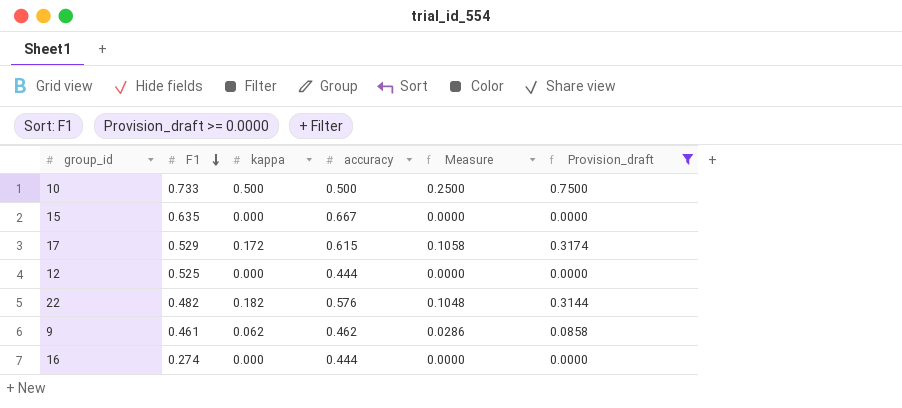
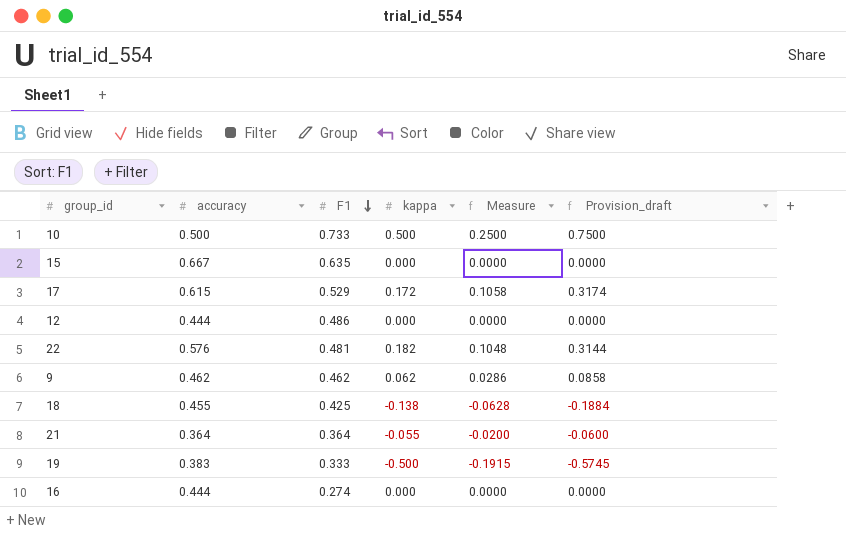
filter: Provision_draft >= 0.0000 -> none
column accuracy | position: 4 -> 2
12 | F1: 0.525 -> 0.486
22 | F1: 0.482 -> 0.481
9 | F1: 0.461 -> 0.462

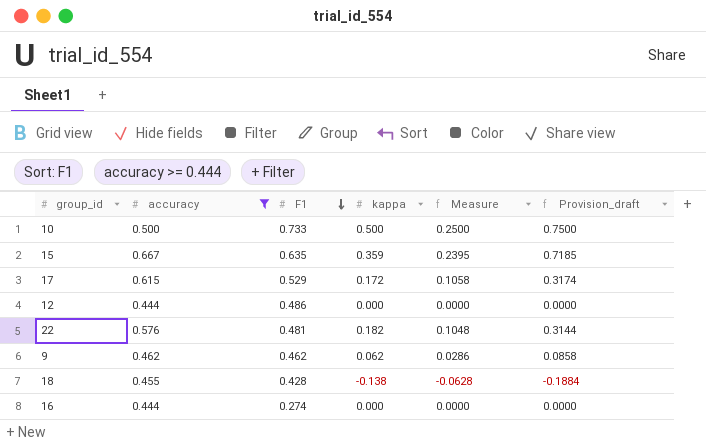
filter: none -> accuracy >= 0.444
15 | kappa: 0.000 -> 0.359
15 | Measure: 0.0000 -> 0.2395
15 | Provision_draft: 0.0000 -> 0.7185
18 | F1: 0.425 -> 0.428

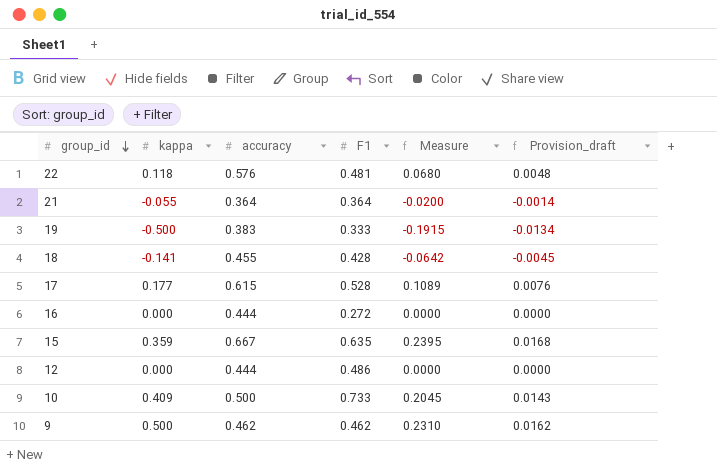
filter: accuracy >= 0.444 -> none
row order: F1 descending -> group_id descending
column kappa | position: 4 -> 2
column Provision_draft | formula: [Measure] * 3 -> [Measure] * 0.07
22 | kappa: 0.182 -> 0.118
22 | Measure: 0.1048 -> 0.0680
18 | kappa: -0.138 -> -0.141
18 | Measure: -0.0628 -> -0.0642
17 | kappa: 0.172 -> 0.177
17 | F1: 0.529 -> 0.528
17 | Measure: 0.1058 -> 0.1089
16 | F1: 0.274 -> 0.272
10 | kappa: 0.500 -> 0.409
10 | Measure: 0.2500 -> 0.2045
9 | kappa: 0.062 -> 0.500
9 | Measure: 0.0286 -> 0.2310

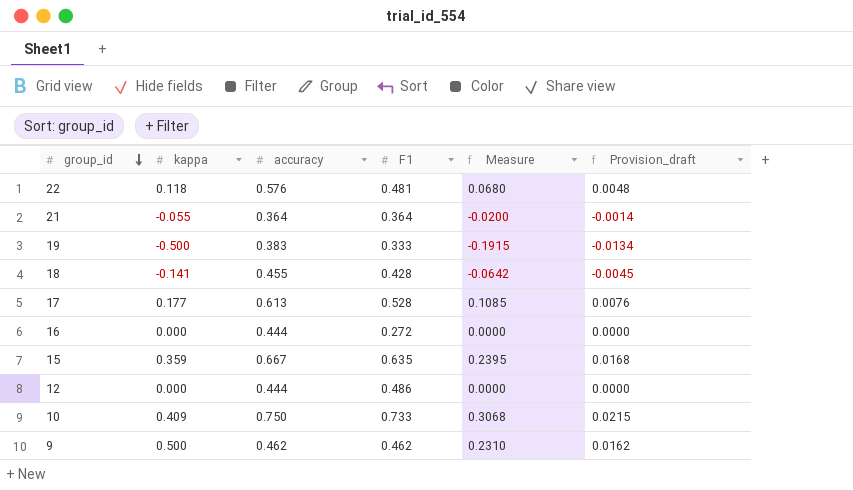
17 | accuracy: 0.615 -> 0.613
17 | Measure: 0.1089 -> 0.1085
10 | accuracy: 0.500 -> 0.750
10 | Measure: 0.2045 -> 0.3068
10 | Provision_draft: 0.0143 -> 0.0215

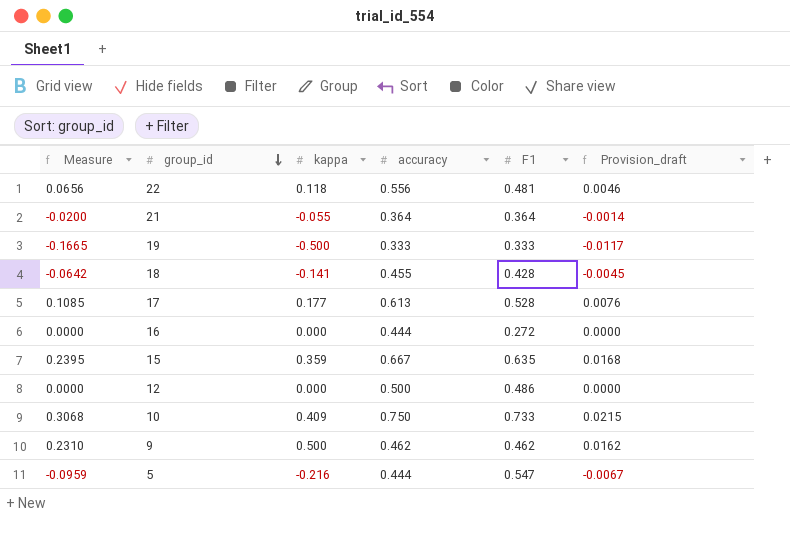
column Measure | position: 5 -> 1
22 | Measure: 0.0680 -> 0.0656
22 | accuracy: 0.576 -> 0.556
22 | Provision_draft: 0.0048 -> 0.0046
19 | Measure: -0.1915 -> -0.1665
19 | accuracy: 0.383 -> 0.333
19 | Provision_draft: -0.0134 -> -0.0117
12 | accuracy: 0.444 -> 0.500
row 5: none -> -0.0959 | -0.216 | 0.444 | 0.547 | -0.0067

